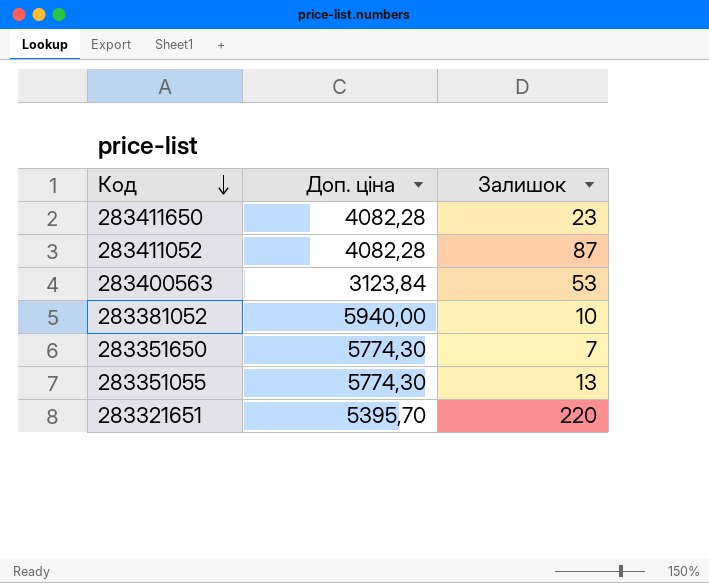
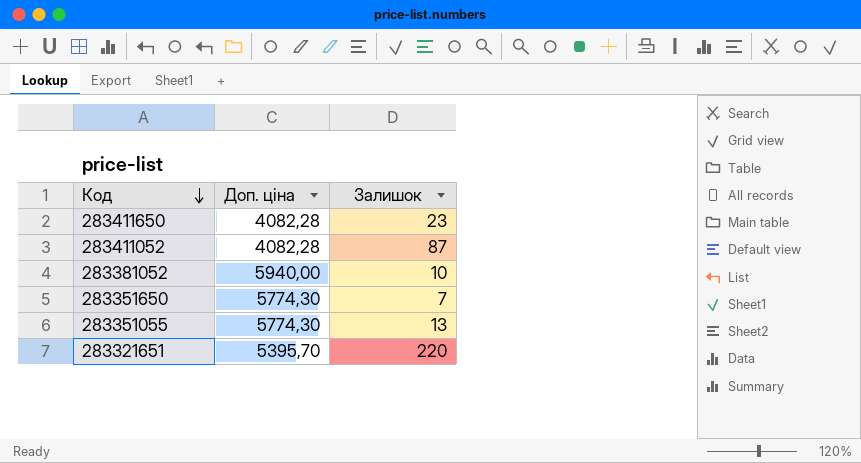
row 283400563: 3123,84 | 53 -> none

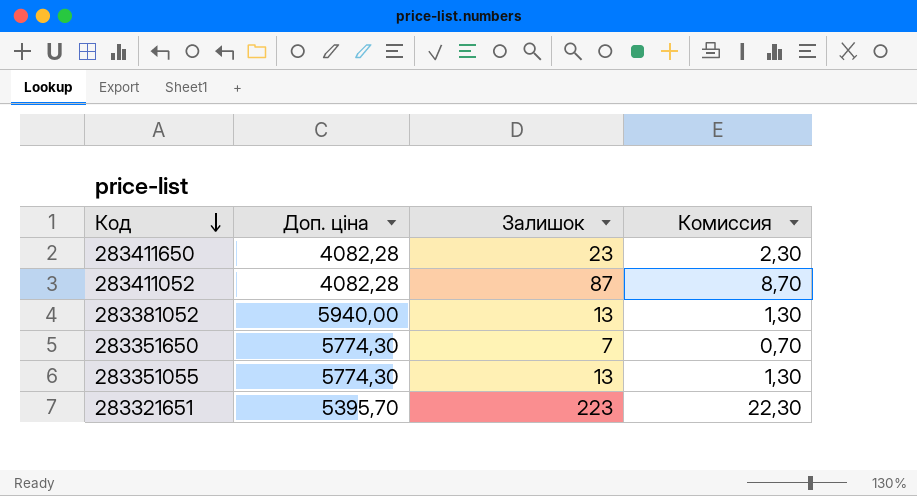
column Комиссия | formula: none -> [Залишок] * 0,1
283381052 | Залишок: 10 -> 13
283321651 | Залишок: 220 -> 223

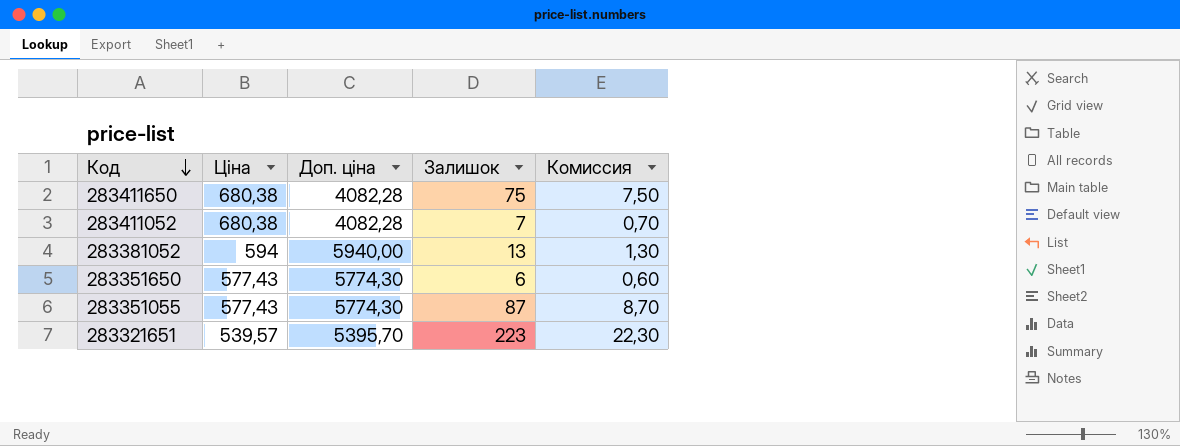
column Ціна | position: none -> 2
283411650 | Залишок: 23 -> 75
283411650 | Комиссия: 2,30 -> 7,50
283411052 | Залишок: 87 -> 7
283411052 | Комиссия: 8,70 -> 0,70
283351650 | Залишок: 7 -> 6
283351650 | Комиссия: 0,70 -> 0,60
283351055 | Залишок: 13 -> 87
283351055 | Комиссия: 1,30 -> 8,70

